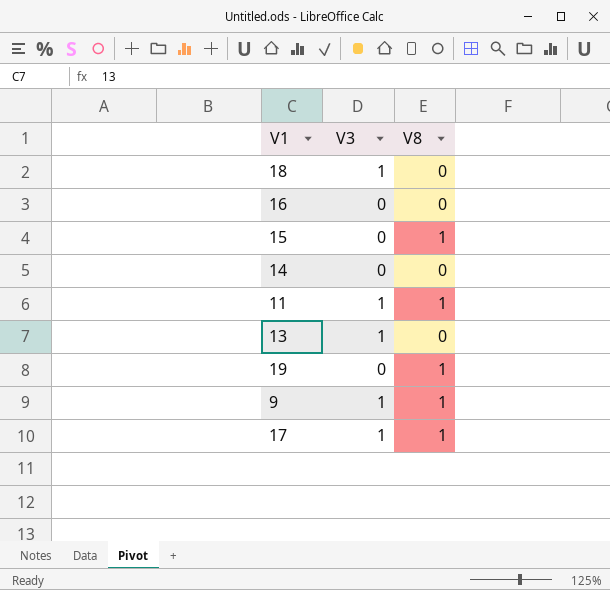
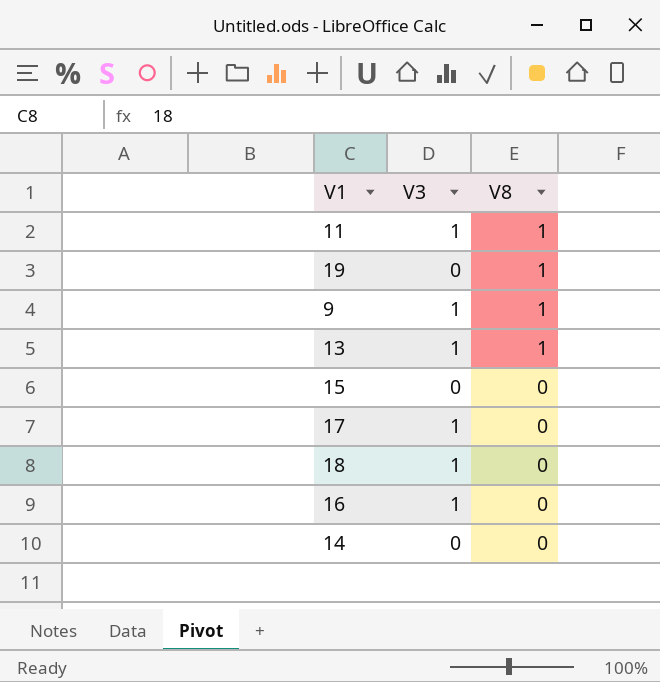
row order: none -> V8 descending
13 | V8: 0 -> 1
15 | V8: 1 -> 0
17 | V8: 1 -> 0
16 | V3: 0 -> 1

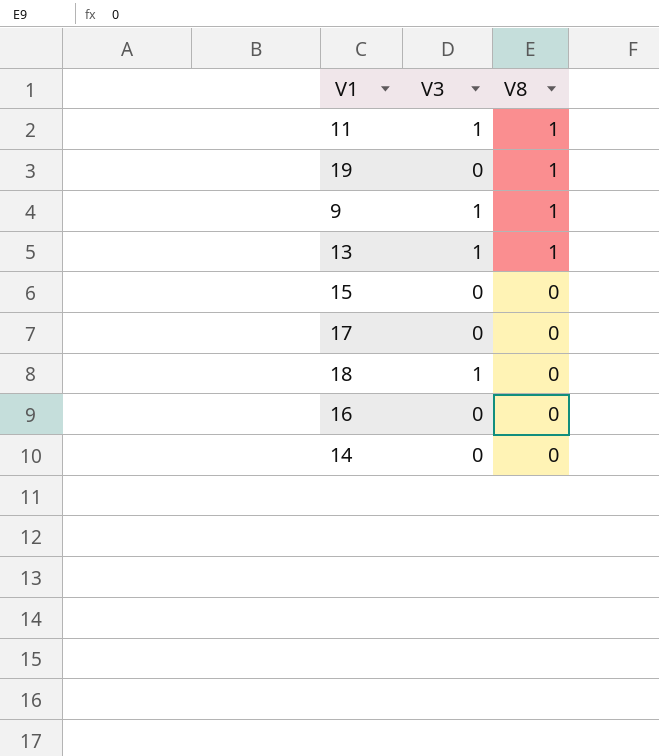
17 | V3: 1 -> 0
16 | V3: 1 -> 0

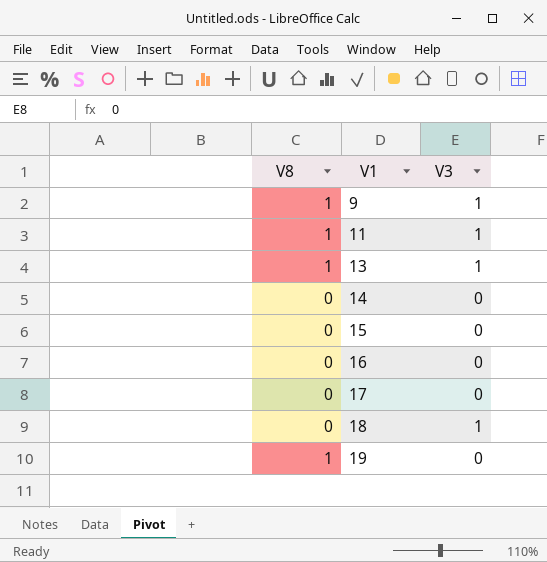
row order: V8 descending -> V1 ascending
column V8 | position: 3 -> 1

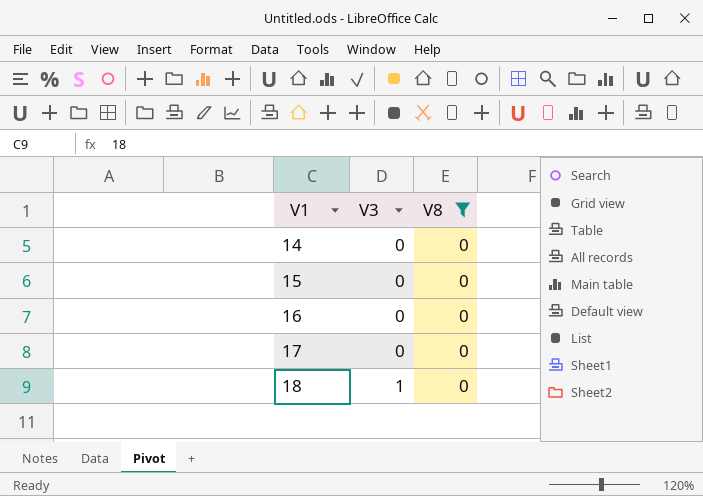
filter: none -> V8 = 0
column V8 | position: 1 -> 3

